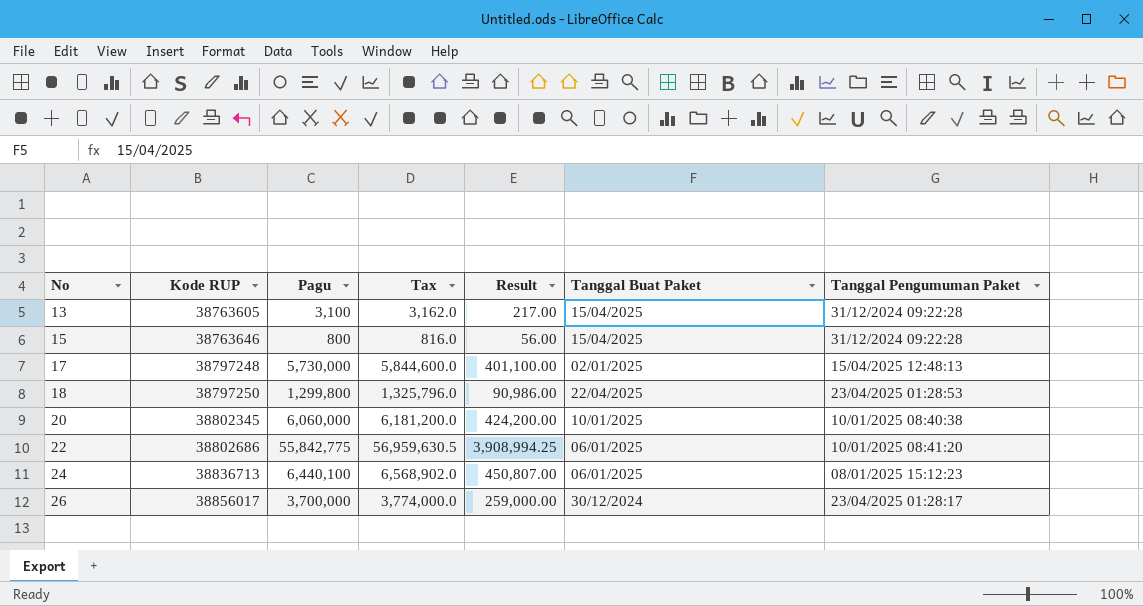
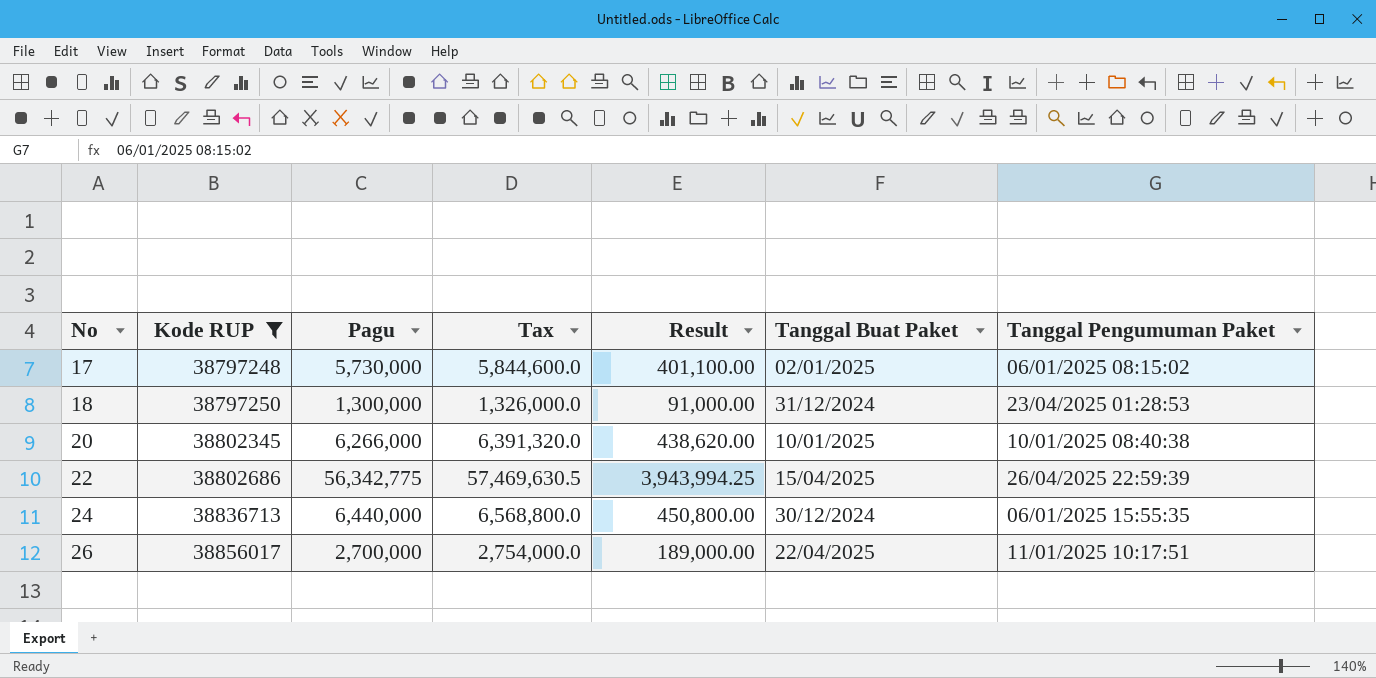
filter: none -> Kode RUP >= 38797248
17 | Tanggal Pengumuman Paket: 15/04/2025 12:48:13 -> 06/01/2025 08:15:02
18 | Pagu: 1,299,800 -> 1,300,000
18 | Tax: 1,325,796.0 -> 1,326,000.0
18 | Result: 90,986.00 -> 91,000.00
18 | Tanggal Buat Paket: 22/04/2025 -> 31/12/2024
20 | Pagu: 6,060,000 -> 6,266,000
20 | Tax: 6,181,200.0 -> 6,391,320.0
20 | Result: 424,200.00 -> 438,620.00
22 | Pagu: 55,842,775 -> 56,342,775
22 | Tax: 56,959,630.5 -> 57,469,630.5
22 | Result: 3,908,994.25 -> 3,943,994.25
22 | Tanggal Buat Paket: 06/01/2025 -> 15/04/2025
22 | Tanggal Pengumuman Paket: 10/01/2025 08:41:20 -> 26/04/2025 22:59:39
24 | Pagu: 6,440,100 -> 6,440,000
24 | Tax: 6,568,902.0 -> 6,568,800.0
24 | Result: 450,807.00 -> 450,800.00
24 | Tanggal Buat Paket: 06/01/2025 -> 30/12/2024
24 | Tanggal Pengumuman Paket: 08/01/2025 15:12:23 -> 06/01/2025 15:55:35
26 | Pagu: 3,700,000 -> 2,700,000
26 | Tax: 3,774,000.0 -> 2,754,000.0
26 | Result: 259,000.00 -> 189,000.00
26 | Tanggal Buat Paket: 30/12/2024 -> 22/04/2025
26 | Tanggal Pengumuman Paket: 23/04/2025 01:28:17 -> 11/01/2025 10:17:51

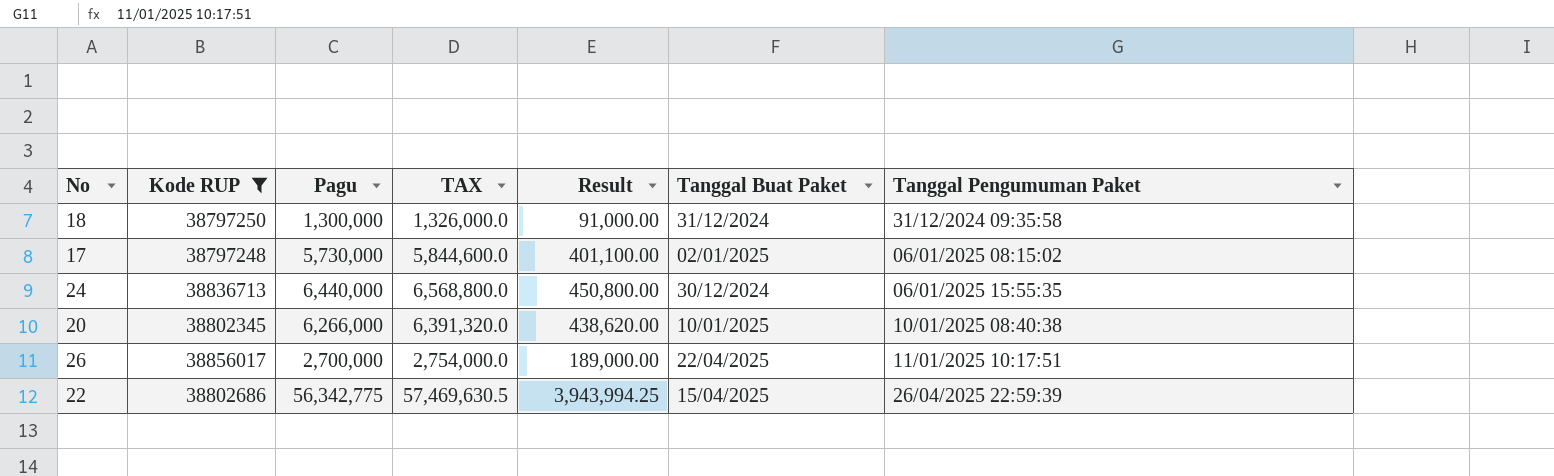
row order: No ascending -> Tanggal Pengumuman Paket ascending
column name: Tax -> TAX
18 | Tanggal Pengumuman Paket: 23/04/2025 01:28:53 -> 31/12/2024 09:35:58

